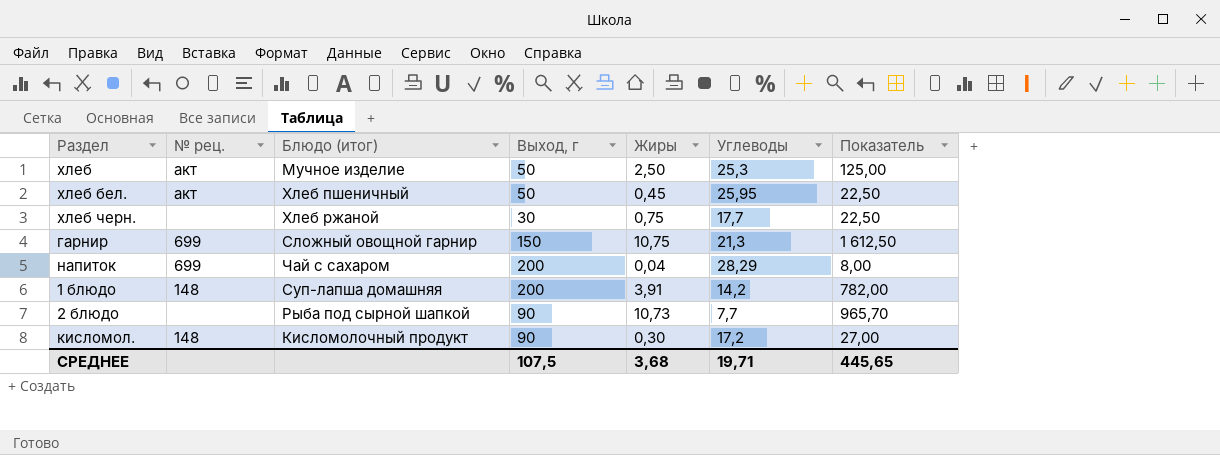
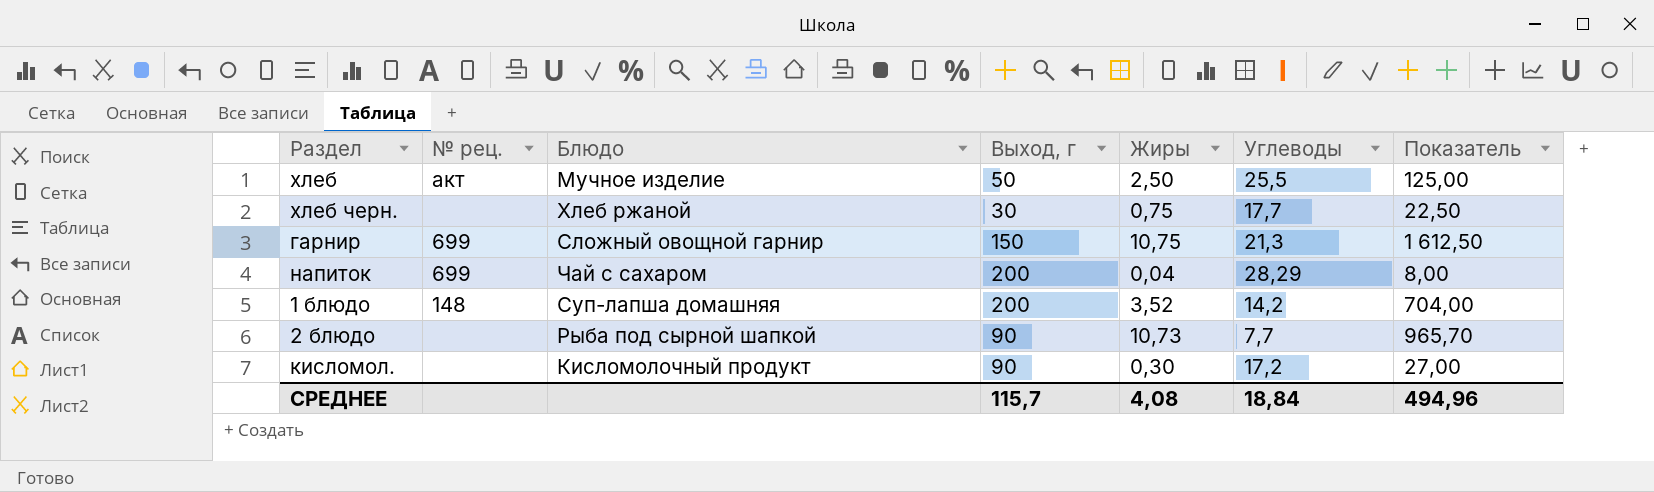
column name: Блюдо (итог) -> Блюдо
row хлеб бел.: акт | Хлеб пшеничный | 50 | 0,45 | 25,95 | 22,50 -> none
хлеб | Углеводы: 25,3 -> 25,5
1 блюдо | Жиры: 3,91 -> 3,52
1 блюдо | Показатель: 782,00 -> 704,00
кисломол. | № рец.: 148 -> none
СРЕДНЕЕ | Выход, г: 107,5 -> 115,7
СРЕДНЕЕ | Жиры: 3,68 -> 4,08
СРЕДНЕЕ | Углеводы: 19,71 -> 18,84
СРЕДНЕЕ | Показатель: 445,65 -> 494,96

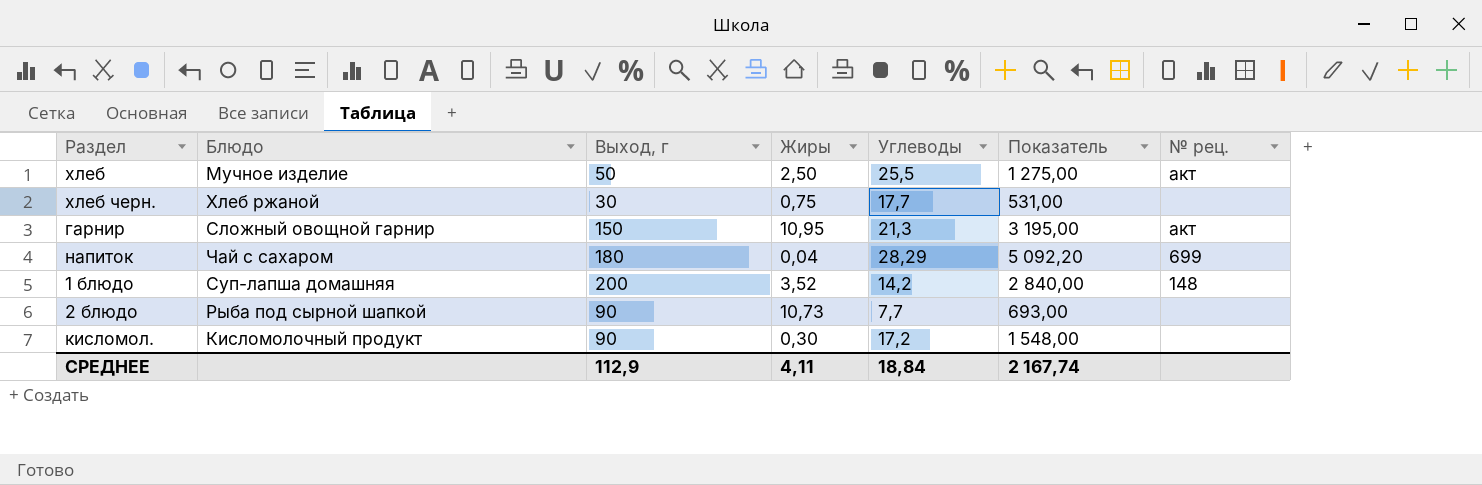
column Показатель | formula: [Выход, г] * [Жиры] -> [Выход, г] * [Углеводы]
column № рец. | position: 2 -> 7
гарнир | Жиры: 10,75 -> 10,95
гарнир | № рец.: 699 -> акт
напиток | Выход, г: 200 -> 180
СРЕДНЕЕ | Выход, г: 115,7 -> 112,9
СРЕДНЕЕ | Жиры: 4,08 -> 4,11
СРЕДНЕЕ | Показатель: 494,96 -> 2 167,74

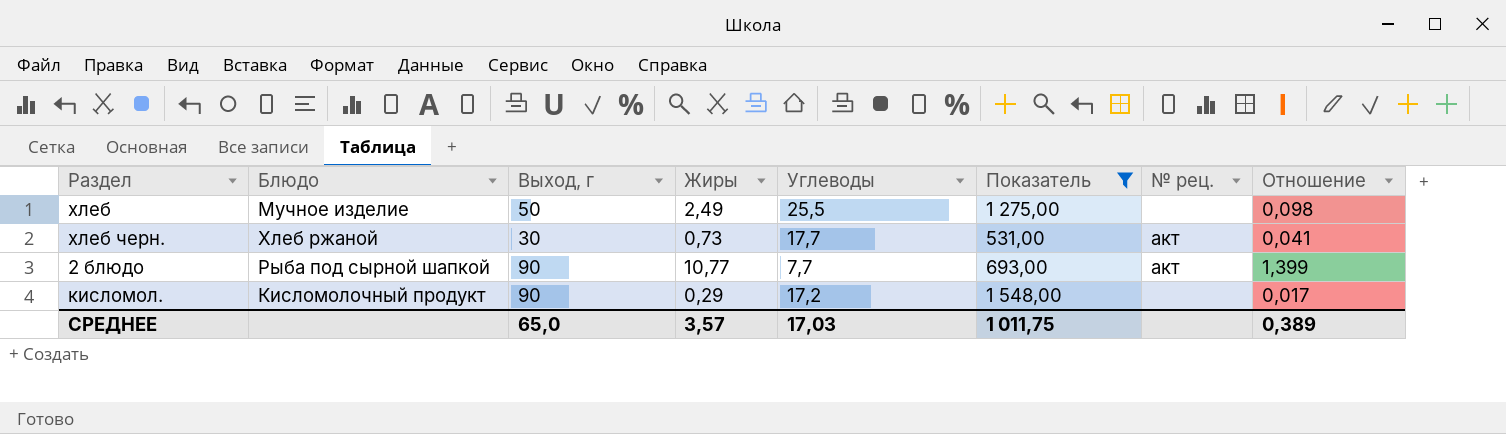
filter: none -> Показатель <= 1 548,00
column Отношение | formula: none -> [Жиры] / [Углеводы]
хлеб | Жиры: 2,50 -> 2,49
хлеб | № рец.: акт -> none
хлеб черн. | Жиры: 0,75 -> 0,73
хлеб черн. | № рец.: none -> акт
2 блюдо | Жиры: 10,73 -> 10,77
2 блюдо | № рец.: none -> акт
кисломол. | Жиры: 0,30 -> 0,29
СРЕДНЕЕ | Выход, г: 112,9 -> 65,0
СРЕДНЕЕ | Жиры: 4,11 -> 3,57
СРЕДНЕЕ | Углеводы: 18,84 -> 17,03
СРЕДНЕЕ | Показатель: 2 167,74 -> 1 011,75

